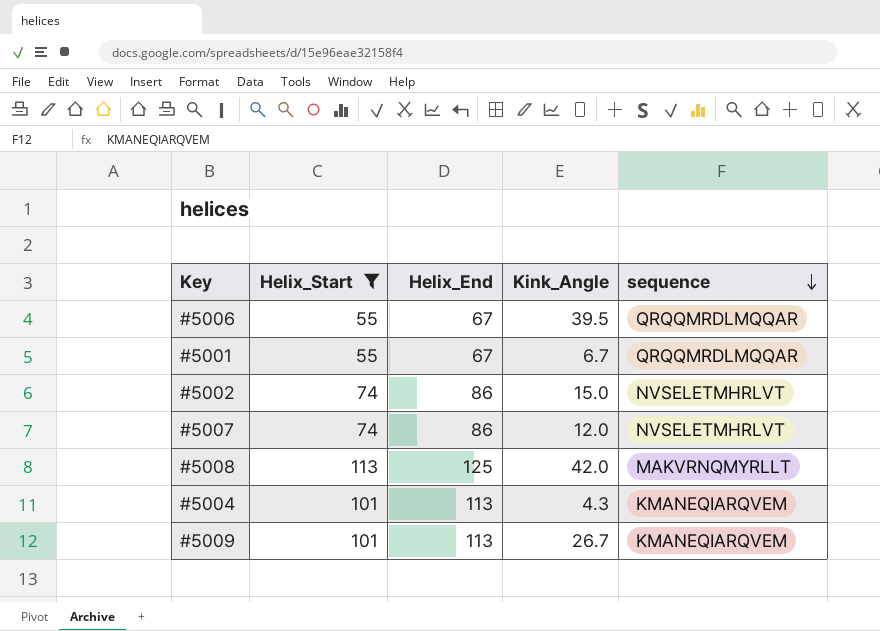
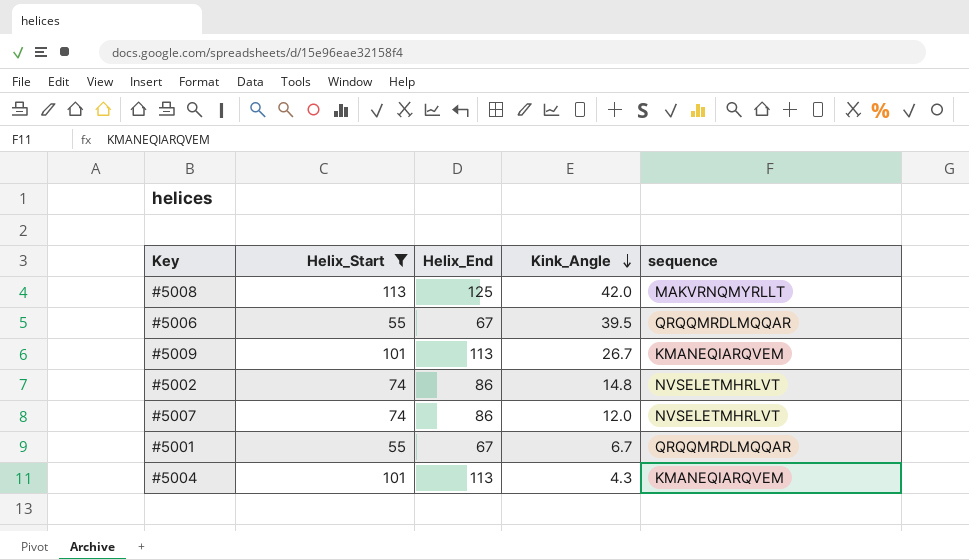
row order: sequence descending -> Kink_Angle descending
#5002 | Kink_Angle: 15.0 -> 14.8

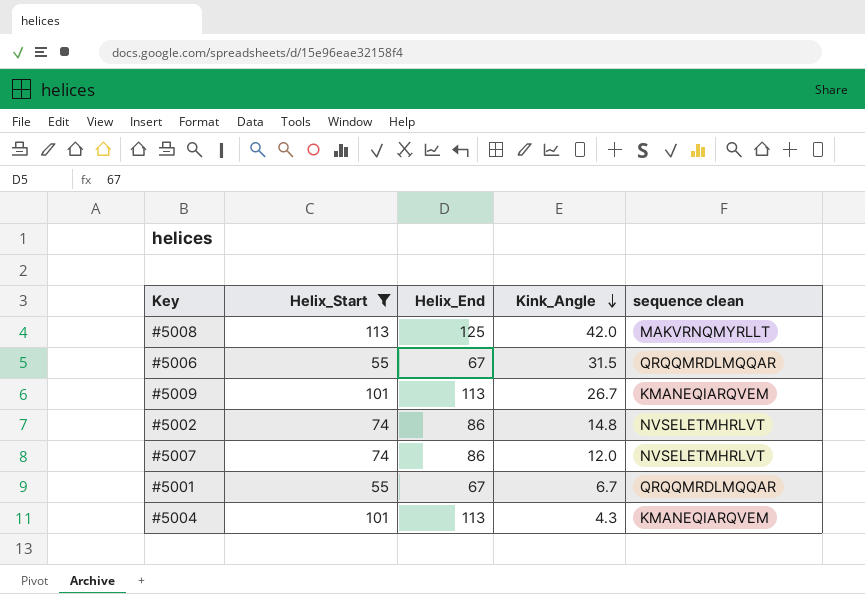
column name: sequence -> sequence clean
#5006 | Kink_Angle: 39.5 -> 31.5

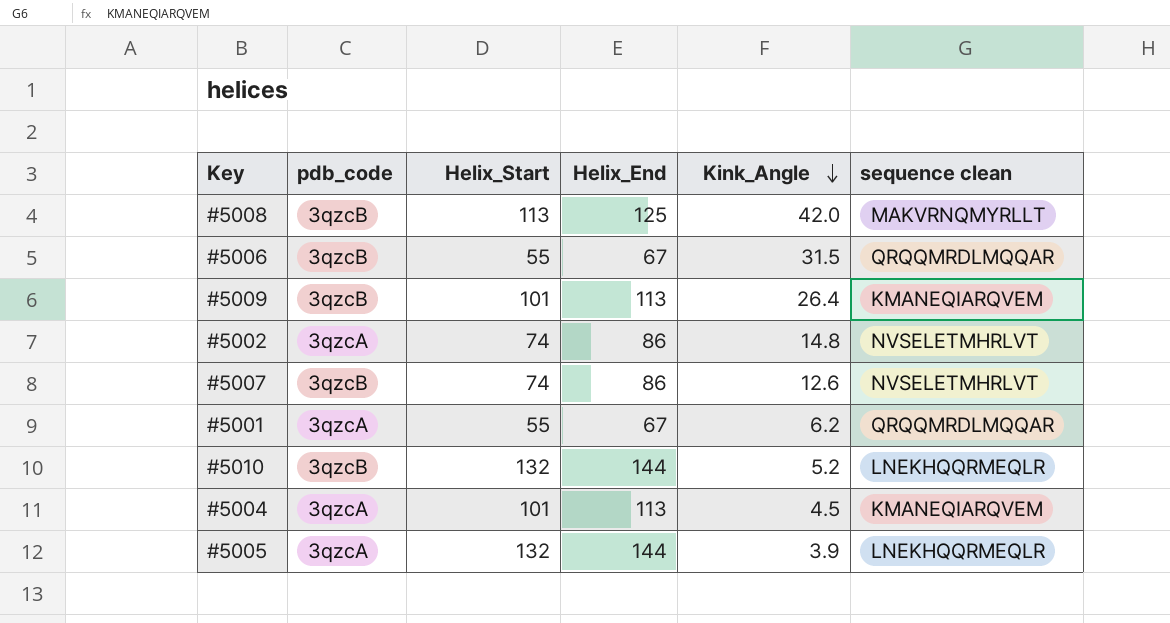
filter: Helix_Start != 132 -> none
column pdb_code | position: none -> 2
#5009 | Kink_Angle: 26.7 -> 26.4
#5007 | Kink_Angle: 12.0 -> 12.6
#5001 | Kink_Angle: 6.7 -> 6.2
#5004 | Kink_Angle: 4.3 -> 4.5

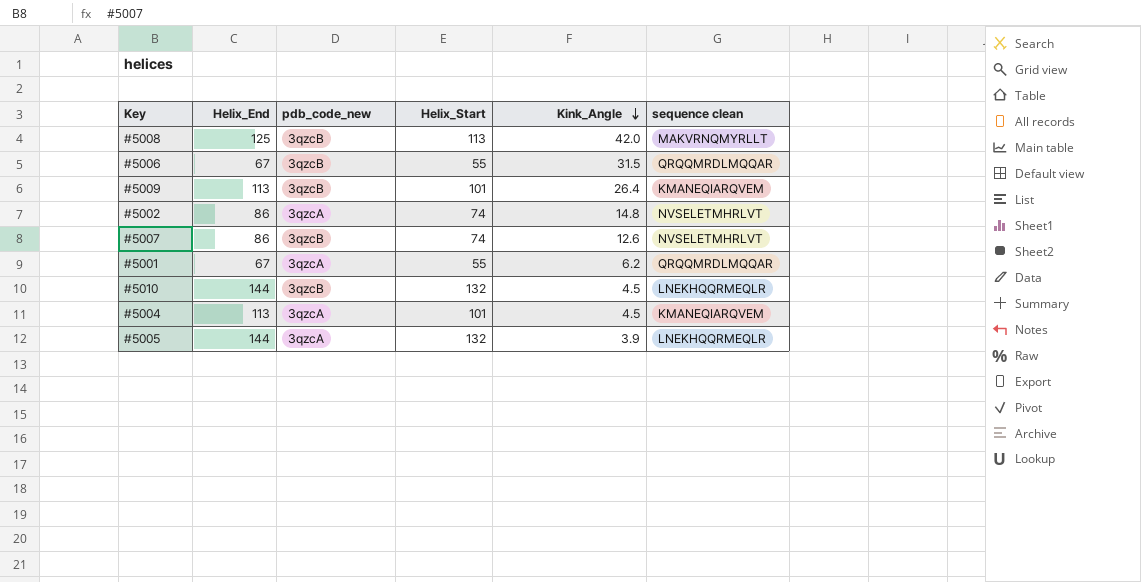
column Helix_End | position: 4 -> 2
column name: pdb_code -> pdb_code_new
#5010 | Kink_Angle: 5.2 -> 4.5

